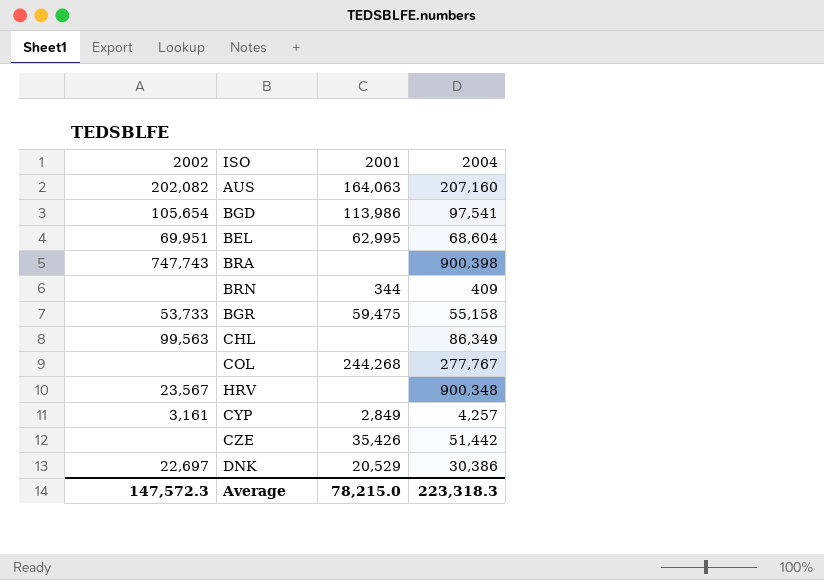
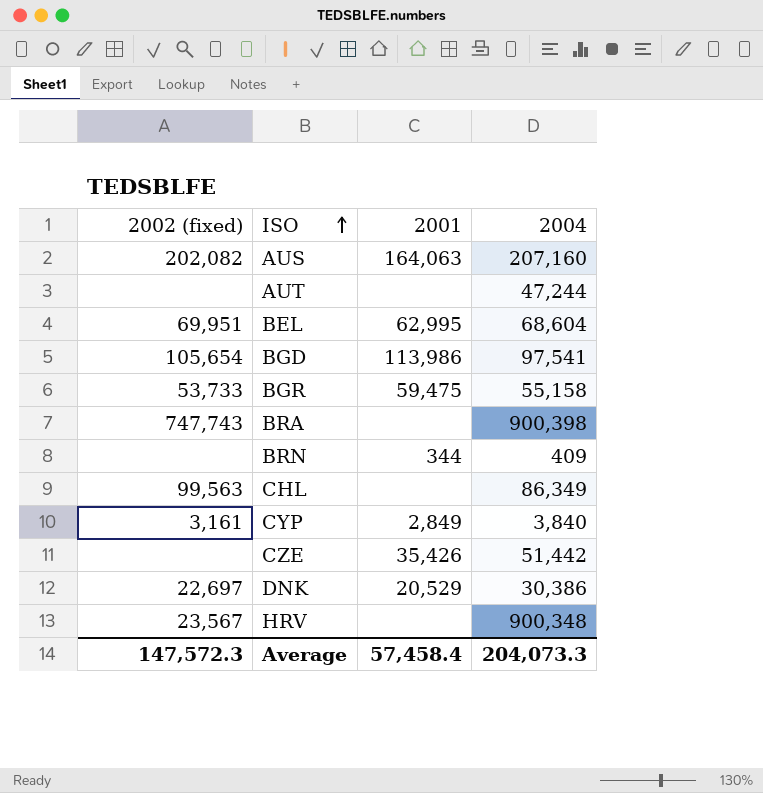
row order: none -> ISO ascending
column name: 2002 -> 2002 (fixed)
row COL: none | 244,268 | 277,767 -> none
row AUT: none -> none | none | 47,244
CYP | 2004: 4,257 -> 3,840
Average | 2001: 78,215.0 -> 57,458.4
Average | 2004: 223,318.3 -> 204,073.3

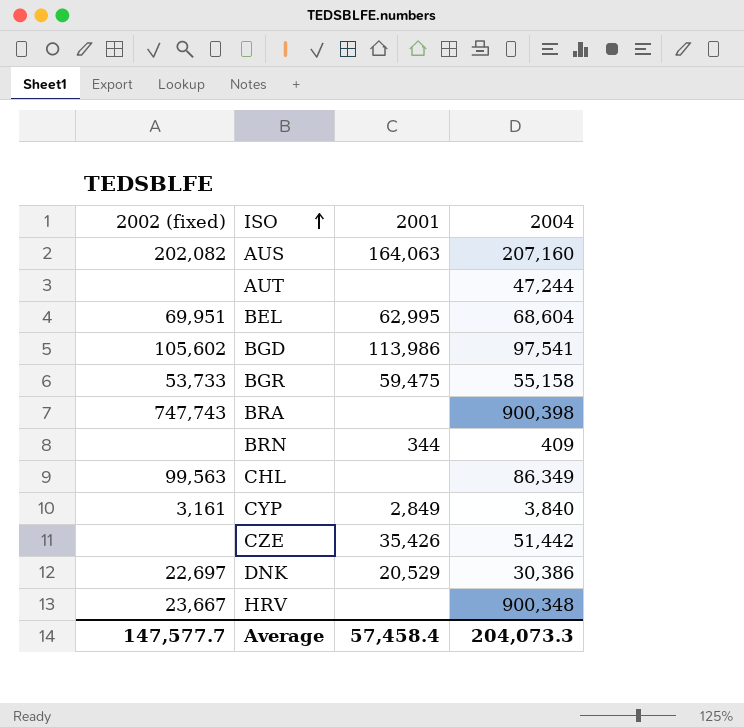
BGD | 2002 (fixed): 105,654 -> 105,602
HRV | 2002 (fixed): 23,567 -> 23,667
Average | 2002 (fixed): 147,572.3 -> 147,577.7

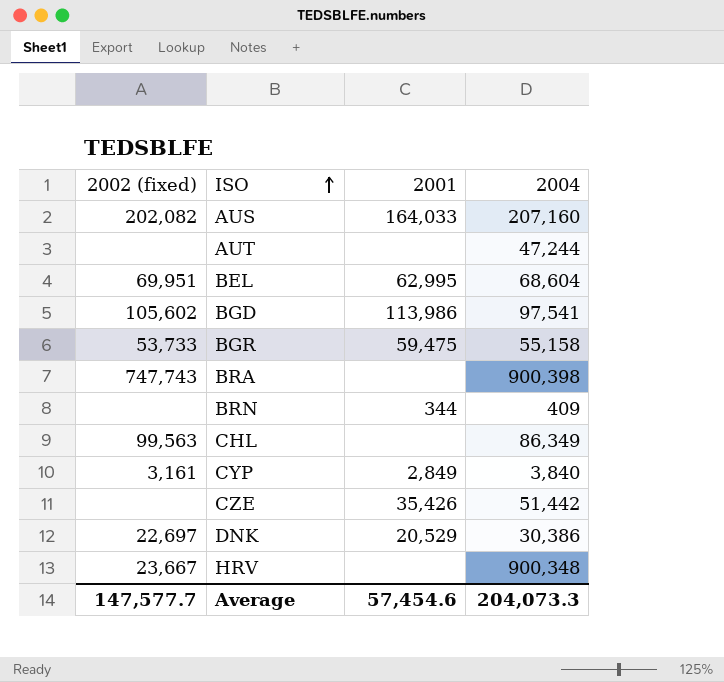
AUS | 2001: 164,063 -> 164,033
Average | 2001: 57,458.4 -> 57,454.6

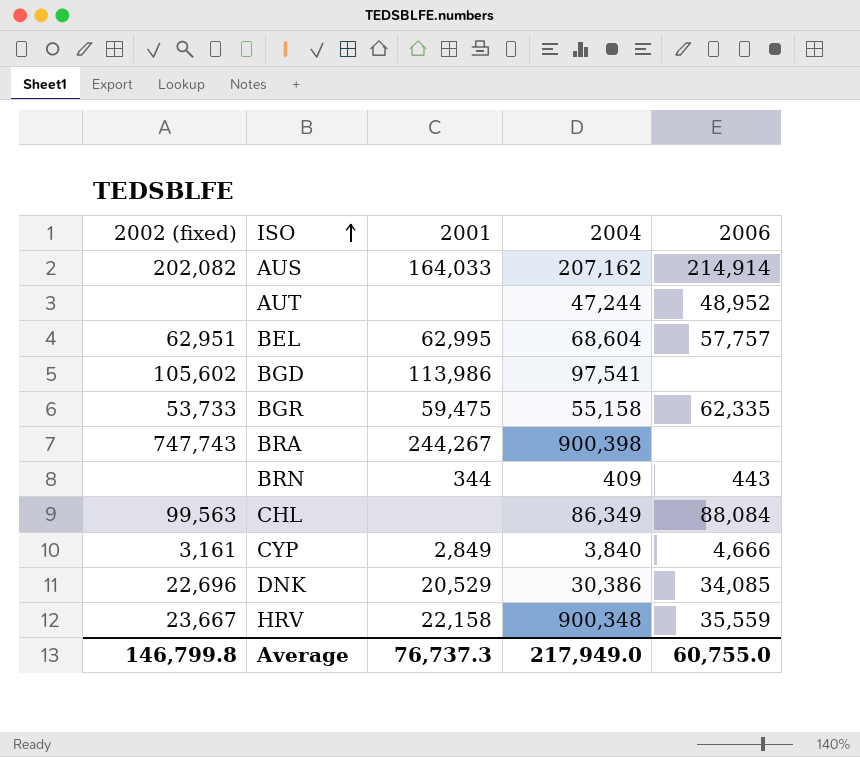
column 2006 | position: none -> 5
row CZE: none | 35,426 | 51,442 -> none
AUS | 2004: 207,160 -> 207,162
BEL | 2002 (fixed): 69,951 -> 62,951
BRA | 2001: none -> 244,267
DNK | 2002 (fixed): 22,697 -> 22,696
HRV | 2001: none -> 22,158
Average | 2002 (fixed): 147,577.7 -> 146,799.8
Average | 2001: 57,454.6 -> 76,737.3
Average | 2004: 204,073.3 -> 217,949.0

